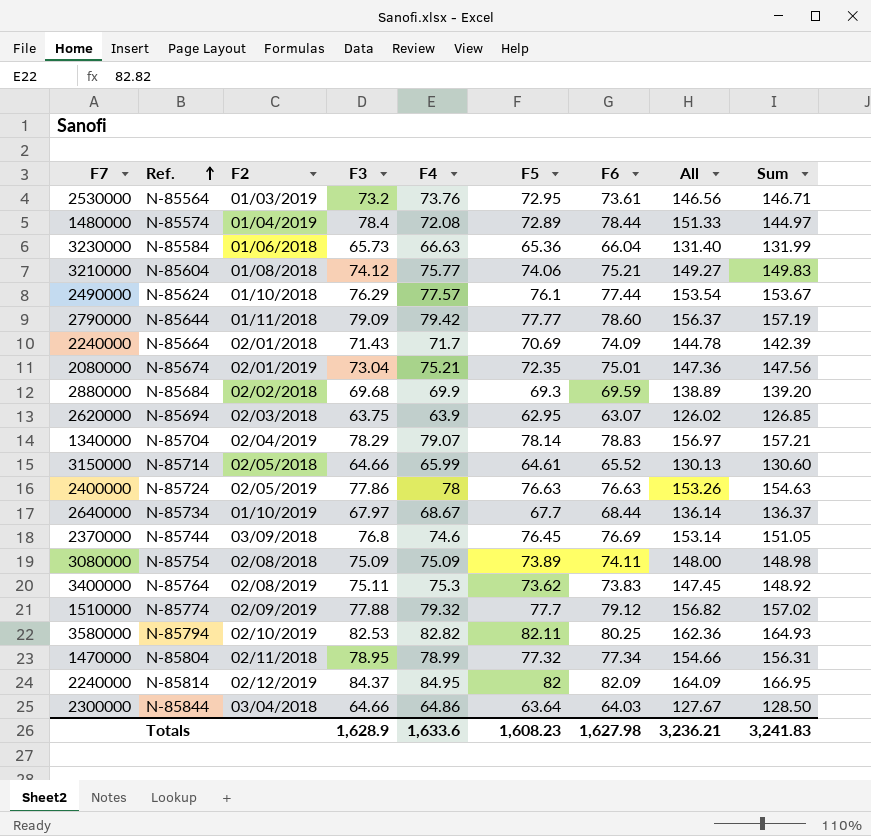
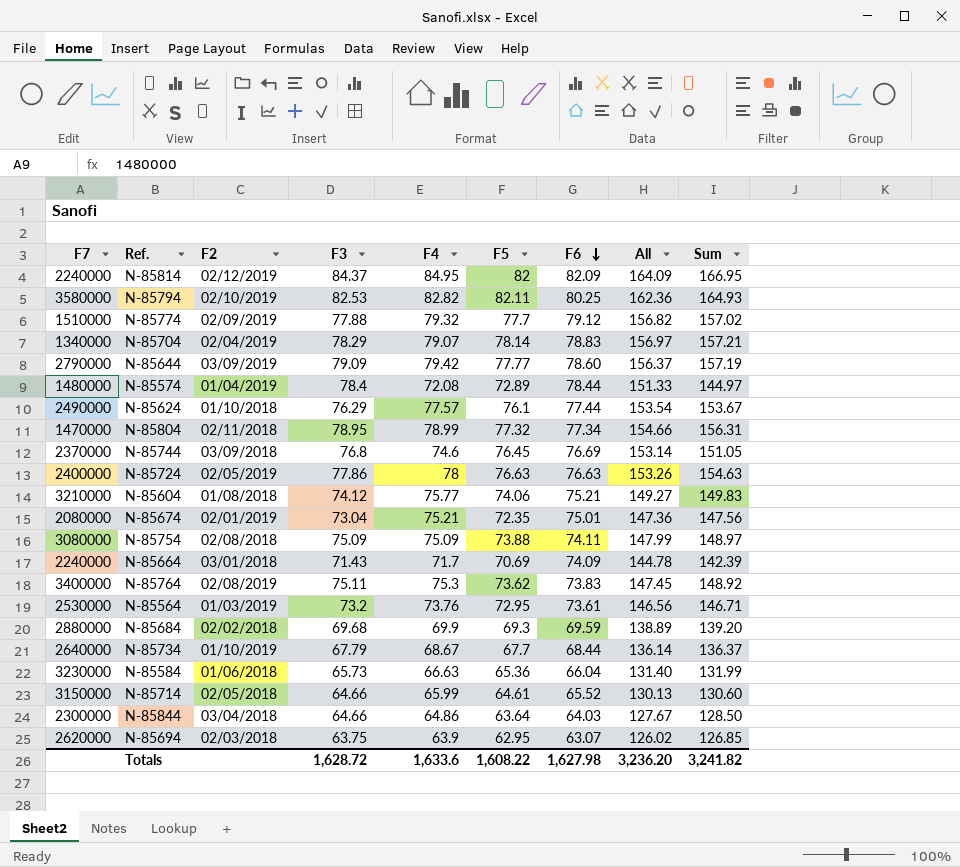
row order: Ref. ascending -> F6 descending
N-85644 | F2: 01/11/2018 -> 03/09/2019
N-85754 | F5: 73.89 -> 73.88
N-85754 | All: 148.00 -> 147.99
N-85754 | Sum: 148.98 -> 148.97
N-85664 | F2: 02/01/2018 -> 03/01/2018
N-85734 | F3: 67.97 -> 67.79
Totals | F3: 1,628.9 -> 1,628.72
Totals | F5: 1,608.23 -> 1,608.22
Totals | All: 3,236.21 -> 3,236.20
Totals | Sum: 3,241.83 -> 3,241.82

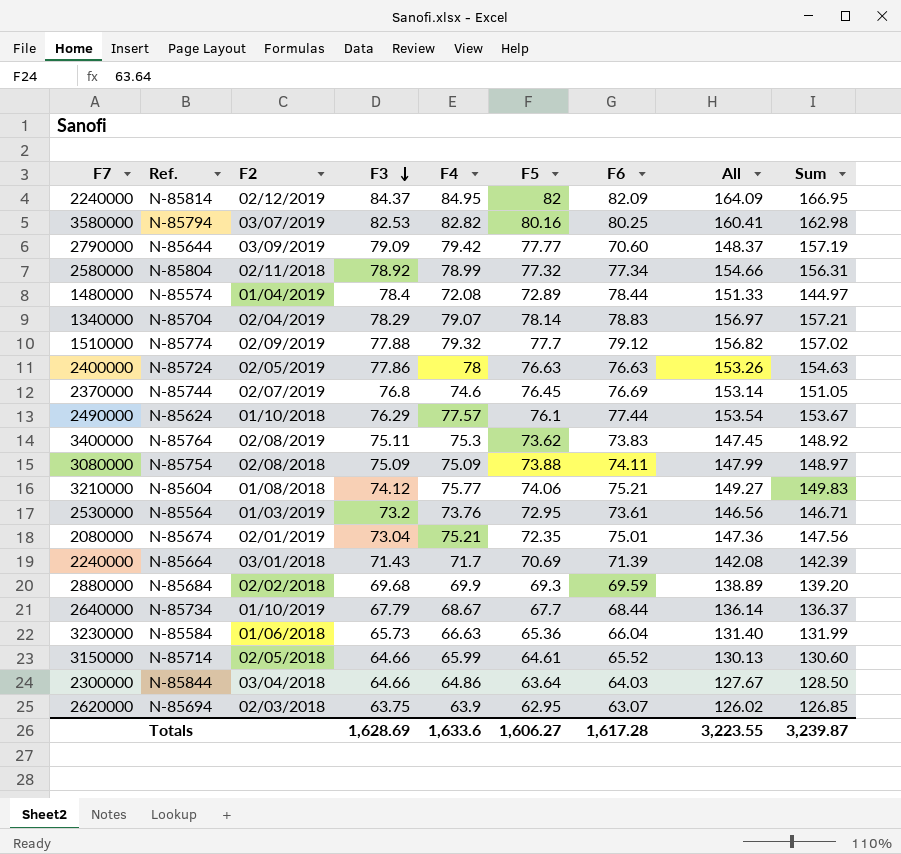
row order: F6 descending -> F3 descending
N-85794 | F2: 02/10/2019 -> 03/07/2019
N-85794 | F5: 82.11 -> 80.16
N-85794 | All: 162.36 -> 160.41
N-85794 | Sum: 164.93 -> 162.98
N-85644 | F6: 78.60 -> 70.60
N-85644 | All: 156.37 -> 148.37
N-85804 | F7: 1470000 -> 2580000
N-85804 | F3: 78.95 -> 78.92
N-85744 | F2: 03/09/2018 -> 02/07/2019
N-85664 | F6: 74.09 -> 71.39
N-85664 | All: 144.78 -> 142.08
Totals | F3: 1,628.72 -> 1,628.69
Totals | F5: 1,608.22 -> 1,606.27
Totals | F6: 1,627.98 -> 1,617.28
Totals | All: 3,236.20 -> 3,223.55
Totals | Sum: 3,241.82 -> 3,239.87

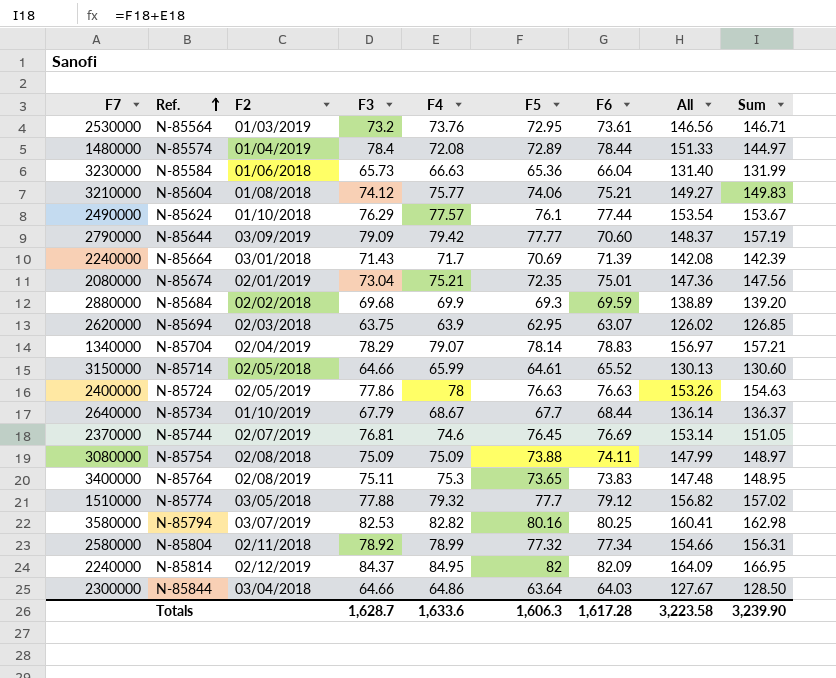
row order: F3 descending -> Ref. ascending
N-85744 | F3: 76.8 -> 76.81
N-85764 | F5: 73.62 -> 73.65
N-85764 | All: 147.45 -> 147.48
N-85764 | Sum: 148.92 -> 148.95
N-85774 | F2: 02/09/2019 -> 03/05/2018
Totals | F3: 1,628.69 -> 1,628.7
Totals | F5: 1,606.27 -> 1,606.3
Totals | All: 3,223.55 -> 3,223.58
Totals | Sum: 3,239.87 -> 3,239.90

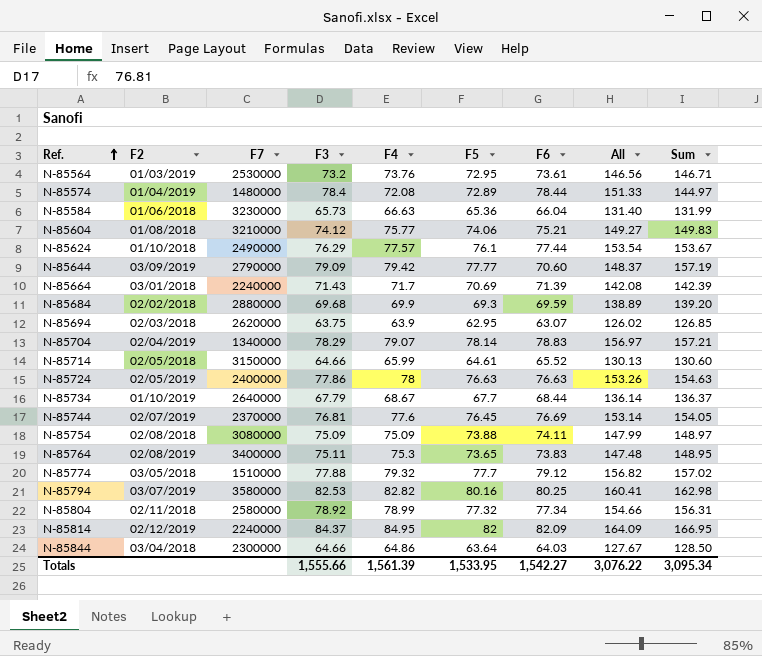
column F7 | position: 1 -> 3
row N-85674: 2080000 | 02/01/2019 | 73.04 | 75.21 | 72.35 | 75.01 | 147.36 | 147.56 -> none
N-85744 | F4: 74.6 -> 77.6
N-85744 | Sum: 151.05 -> 154.05
Totals | F3: 1,628.7 -> 1,555.66
Totals | F4: 1,633.6 -> 1,561.39
Totals | F5: 1,606.3 -> 1,533.95
Totals | F6: 1,617.28 -> 1,542.27
Totals | All: 3,223.58 -> 3,076.22
Totals | Sum: 3,239.90 -> 3,095.34

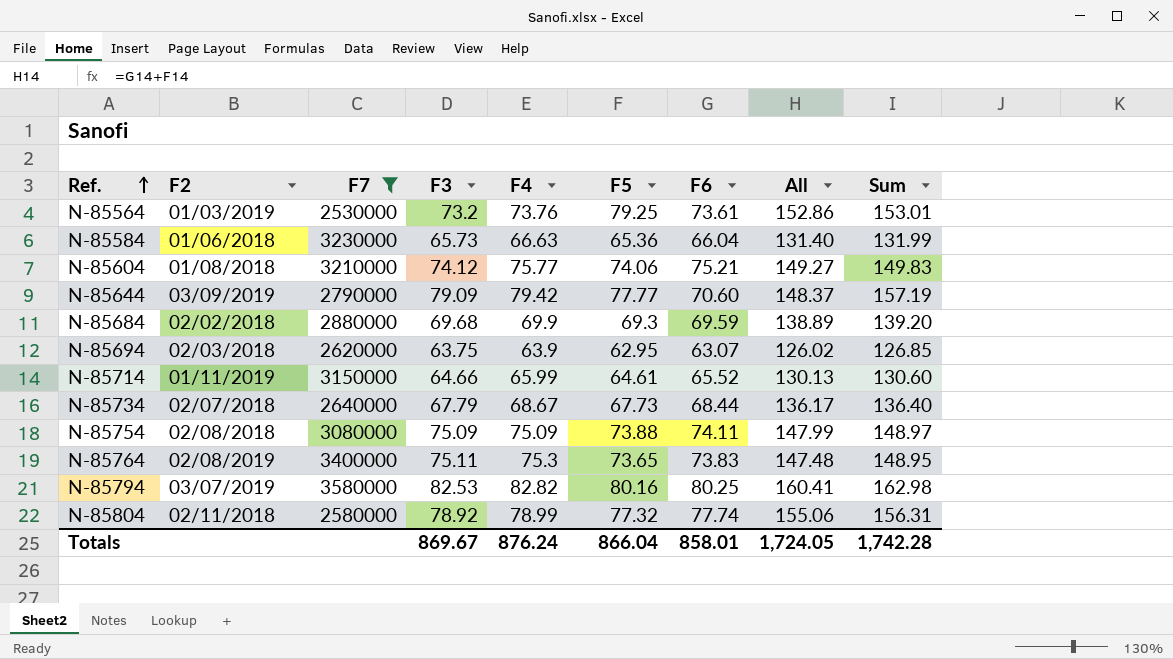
filter: none -> F7 >= 2530000
N-85564 | F5: 72.95 -> 79.25
N-85564 | All: 146.56 -> 152.86
N-85564 | Sum: 146.71 -> 153.01
N-85714 | F2: 02/05/2018 -> 01/11/2019
N-85734 | F2: 01/10/2019 -> 02/07/2018
N-85734 | F5: 67.7 -> 67.73
N-85734 | All: 136.14 -> 136.17
N-85734 | Sum: 136.37 -> 136.40
N-85804 | F6: 77.34 -> 77.74
N-85804 | All: 154.66 -> 155.06
Totals | F3: 1,555.66 -> 869.67
Totals | F4: 1,561.39 -> 876.24
Totals | F5: 1,533.95 -> 866.04
Totals | F6: 1,542.27 -> 858.01
Totals | All: 3,076.22 -> 1,724.05
Totals | Sum: 3,095.34 -> 1,742.28

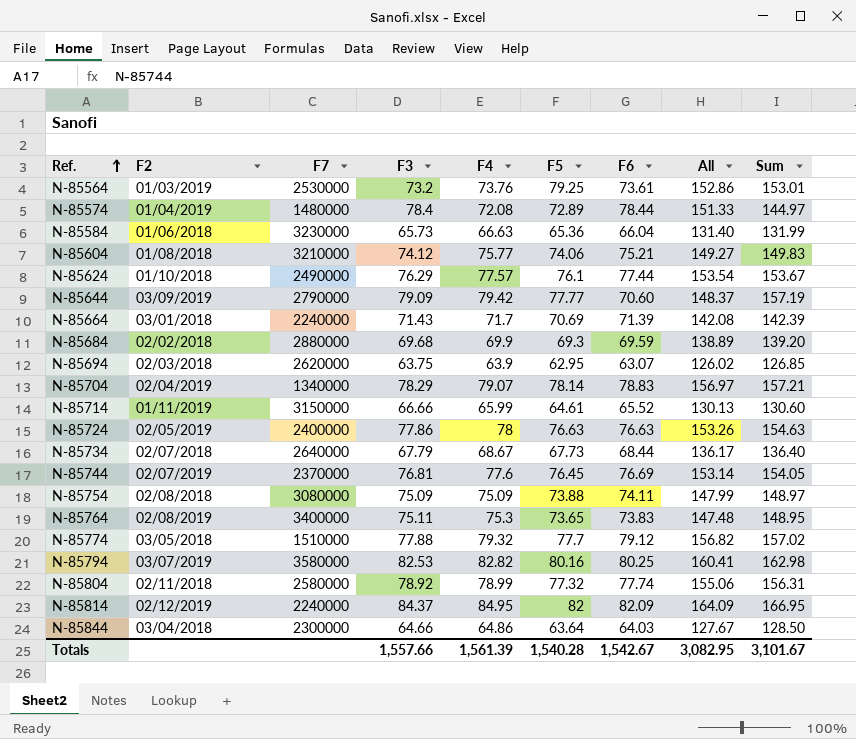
filter: F7 >= 2530000 -> none
N-85714 | F3: 64.66 -> 66.66
Totals | F3: 869.67 -> 1,557.66
Totals | F4: 876.24 -> 1,561.39
Totals | F5: 866.04 -> 1,540.28
Totals | F6: 858.01 -> 1,542.67
Totals | All: 1,724.05 -> 3,082.95
Totals | Sum: 1,742.28 -> 3,101.67

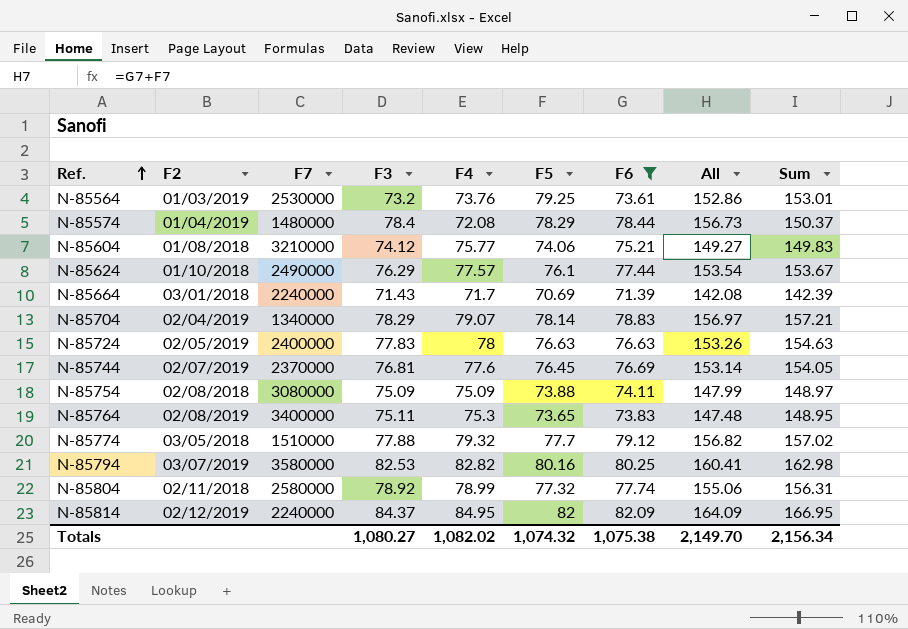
filter: none -> F6 >= 71.39
N-85574 | F5: 72.89 -> 78.29
N-85574 | All: 151.33 -> 156.73
N-85574 | Sum: 144.97 -> 150.37
N-85724 | F3: 77.86 -> 77.83
Totals | F3: 1,557.66 -> 1,080.27
Totals | F4: 1,561.39 -> 1,082.02
Totals | F5: 1,540.28 -> 1,074.32
Totals | F6: 1,542.67 -> 1,075.38
Totals | All: 3,082.95 -> 2,149.70
Totals | Sum: 3,101.67 -> 2,156.34

